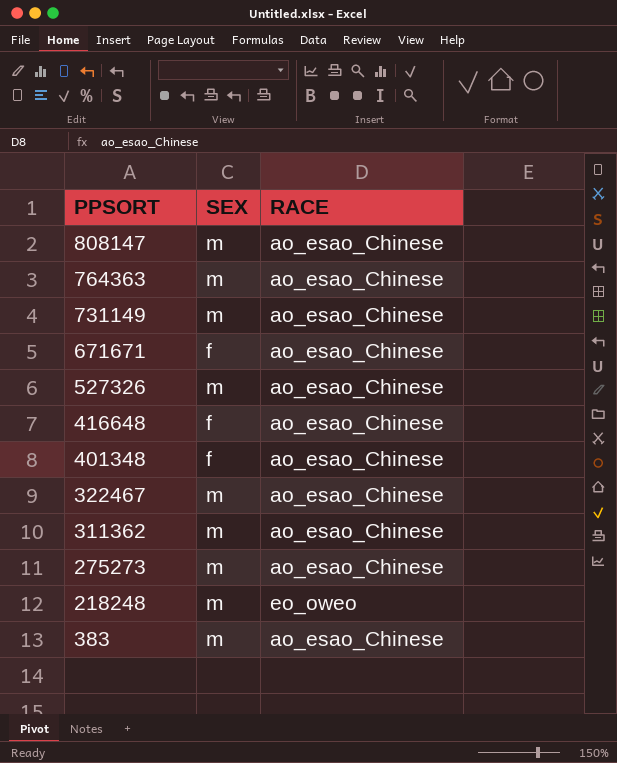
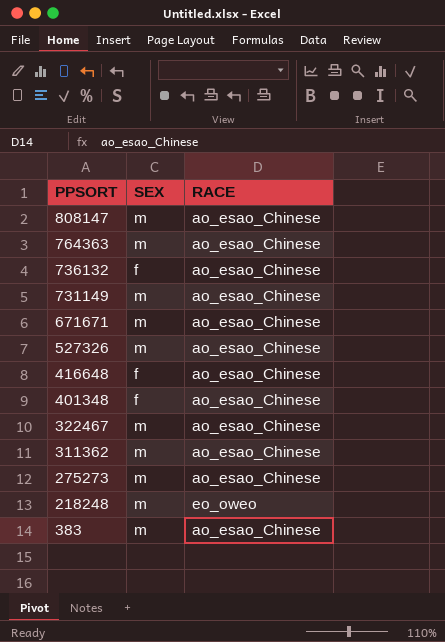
row 736132: none -> f | ao_esao_Chinese
671671 | SEX: f -> m

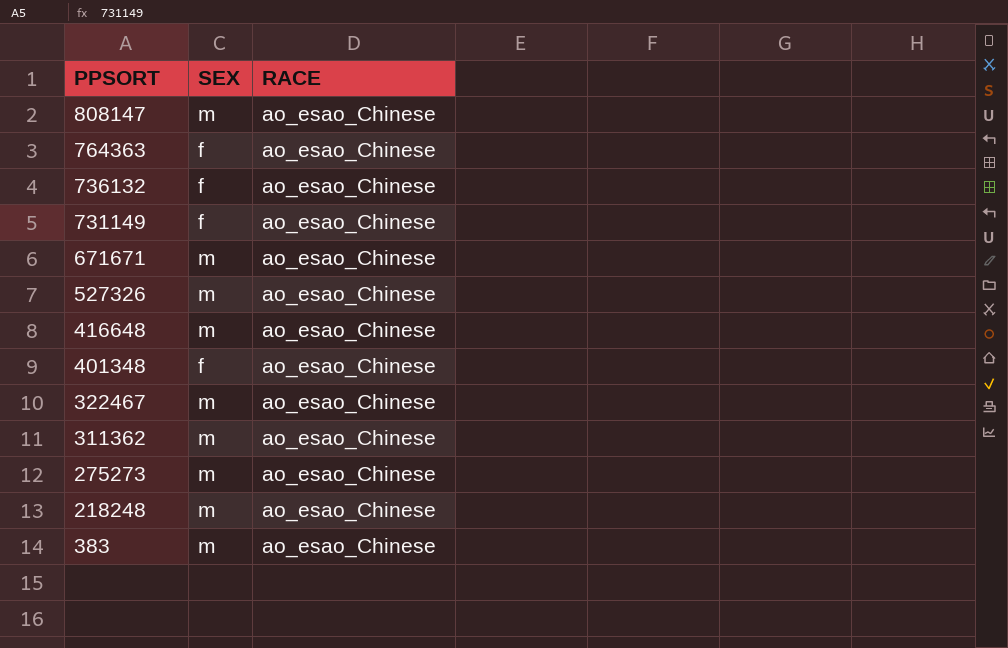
764363 | SEX: m -> f
731149 | SEX: m -> f
416648 | SEX: f -> m
218248 | RACE: eo_oweo -> ao_esao_Chinese

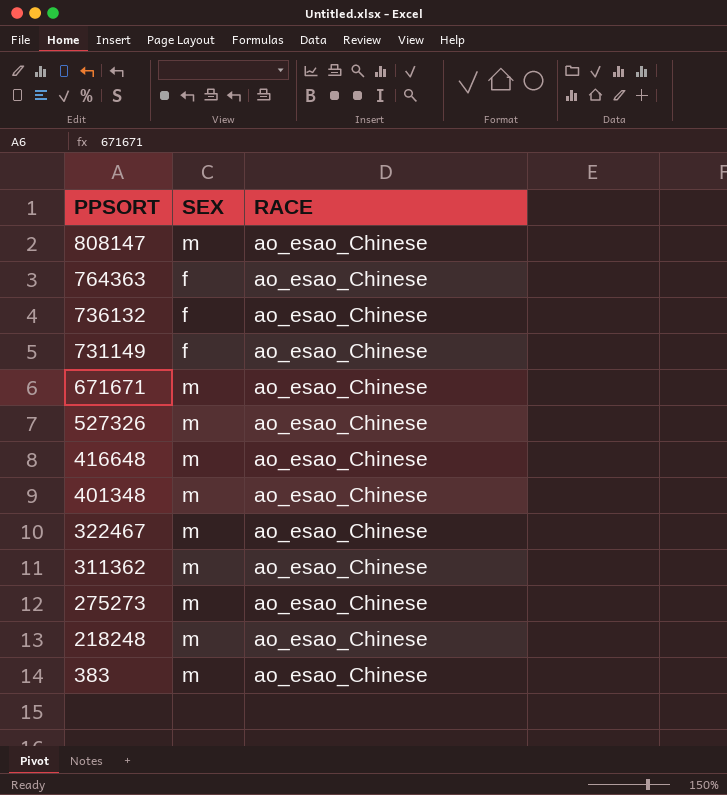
401348 | SEX: f -> m

